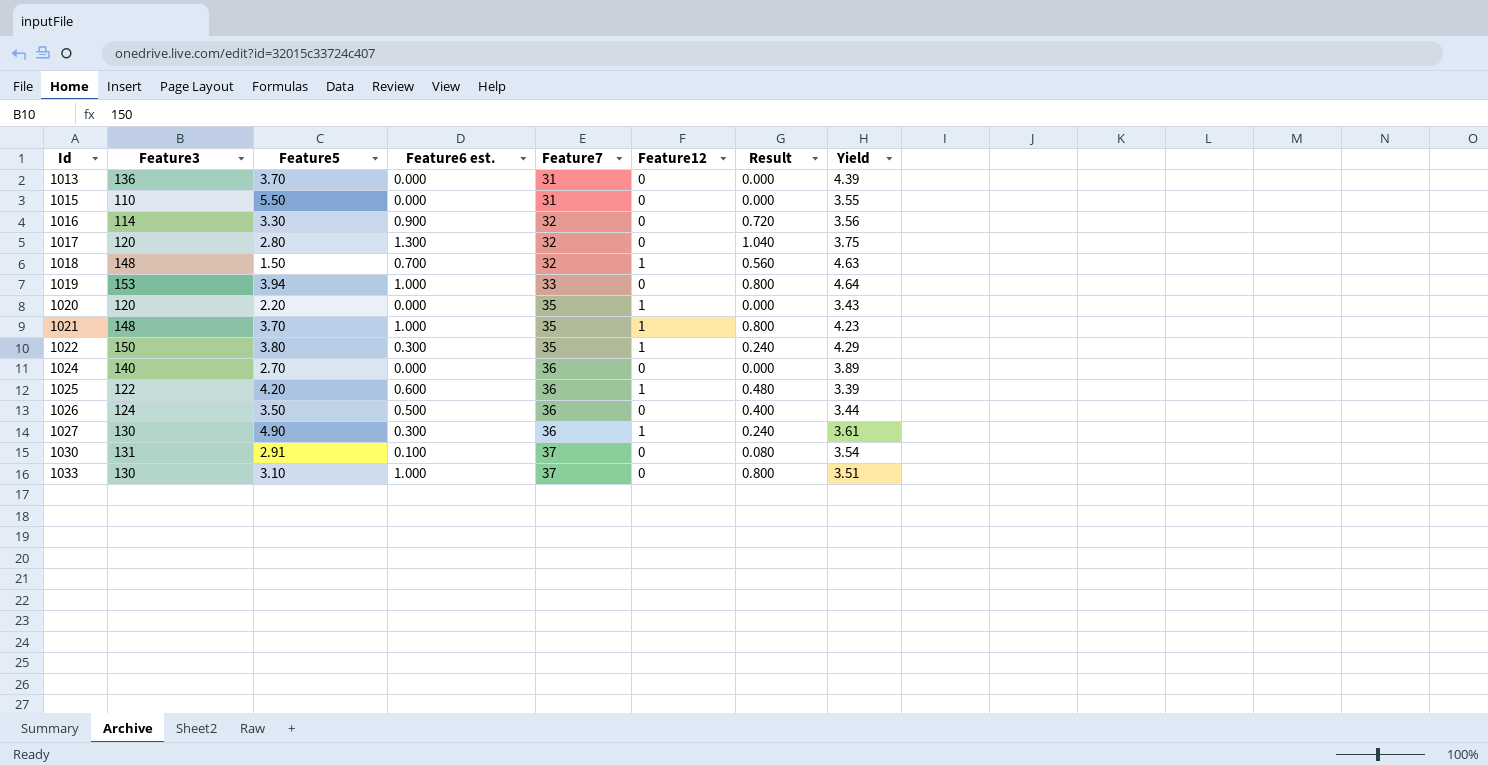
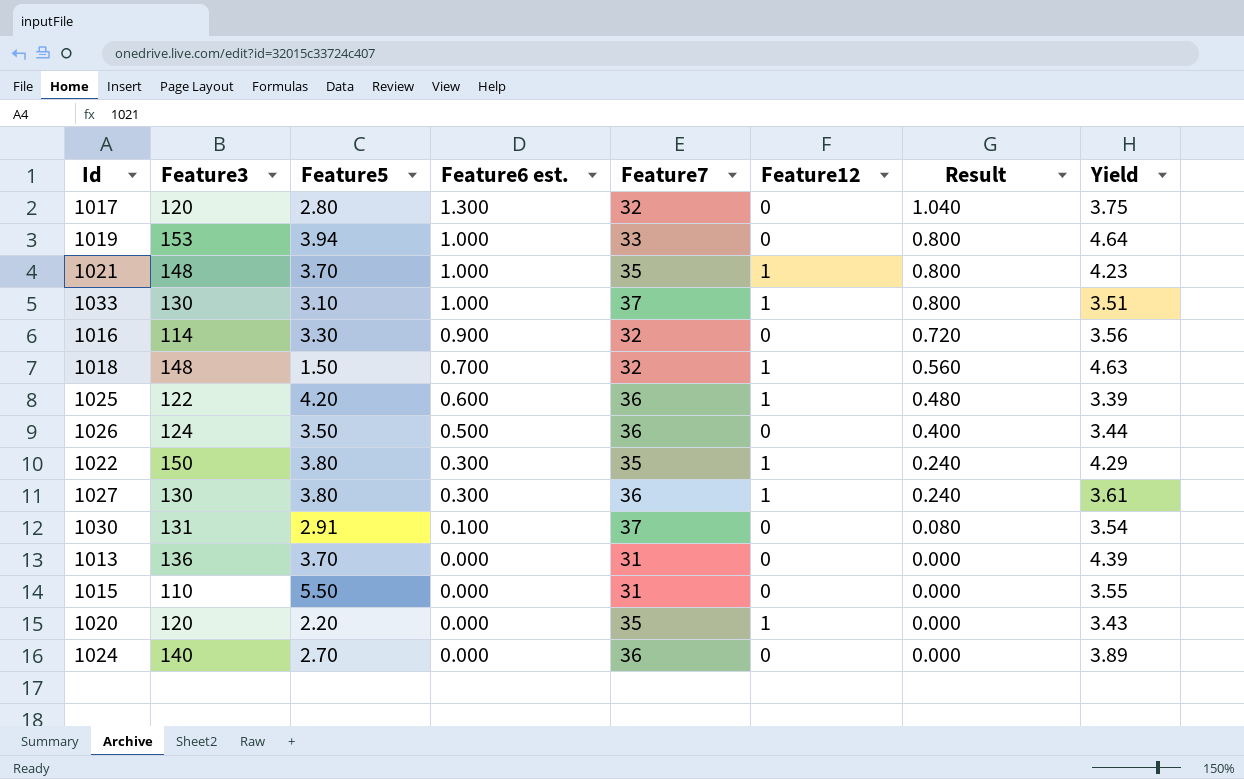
row order: Id ascending -> Feature6 est. descending
1033 | Feature12: 0 -> 1
1027 | Feature5: 4.90 -> 3.80

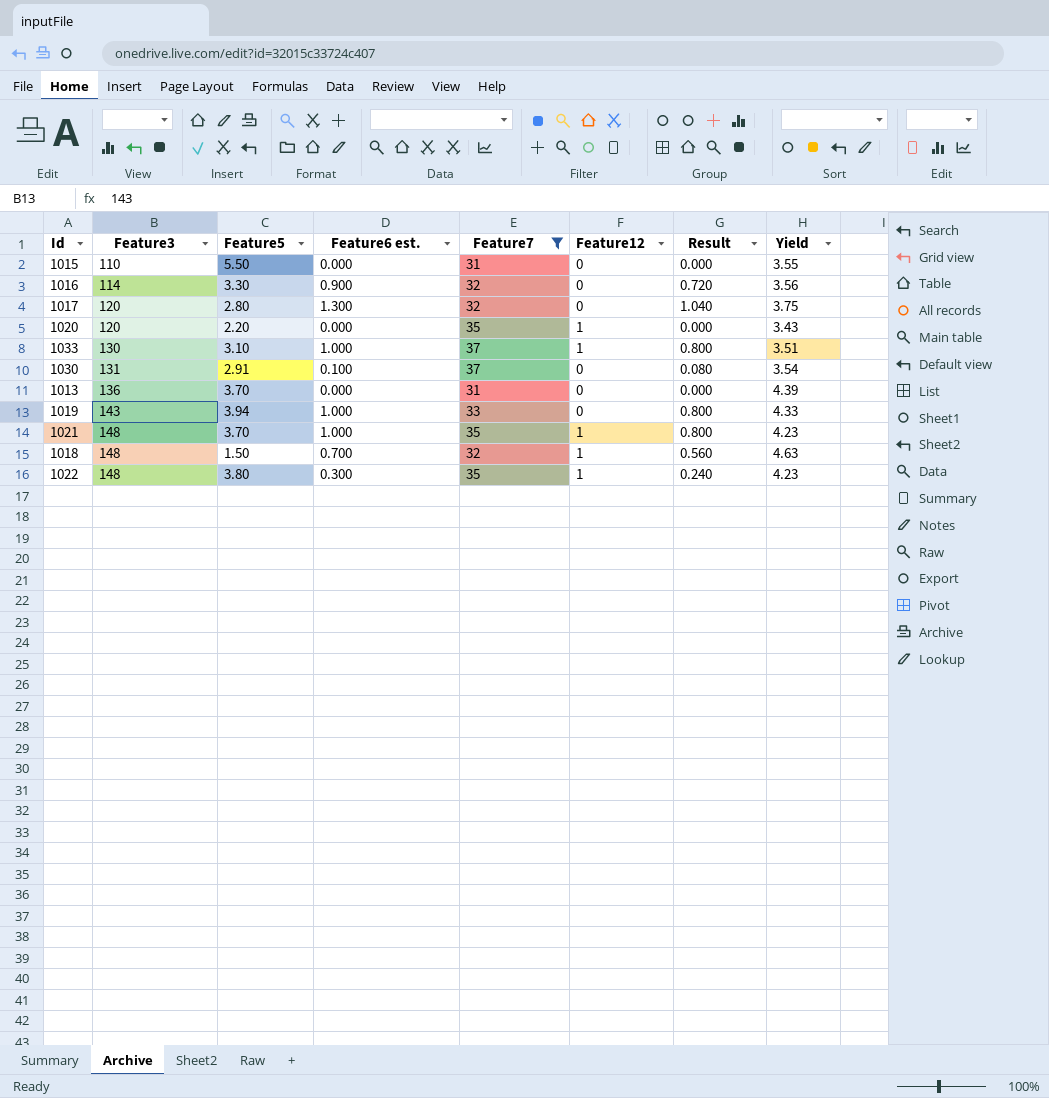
filter: none -> Feature7 != 36
row order: Feature6 est. descending -> Feature3 ascending
1019 | Feature3: 153 -> 143
1019 | Yield: 4.64 -> 4.33
1022 | Feature3: 150 -> 148
1022 | Yield: 4.29 -> 4.23

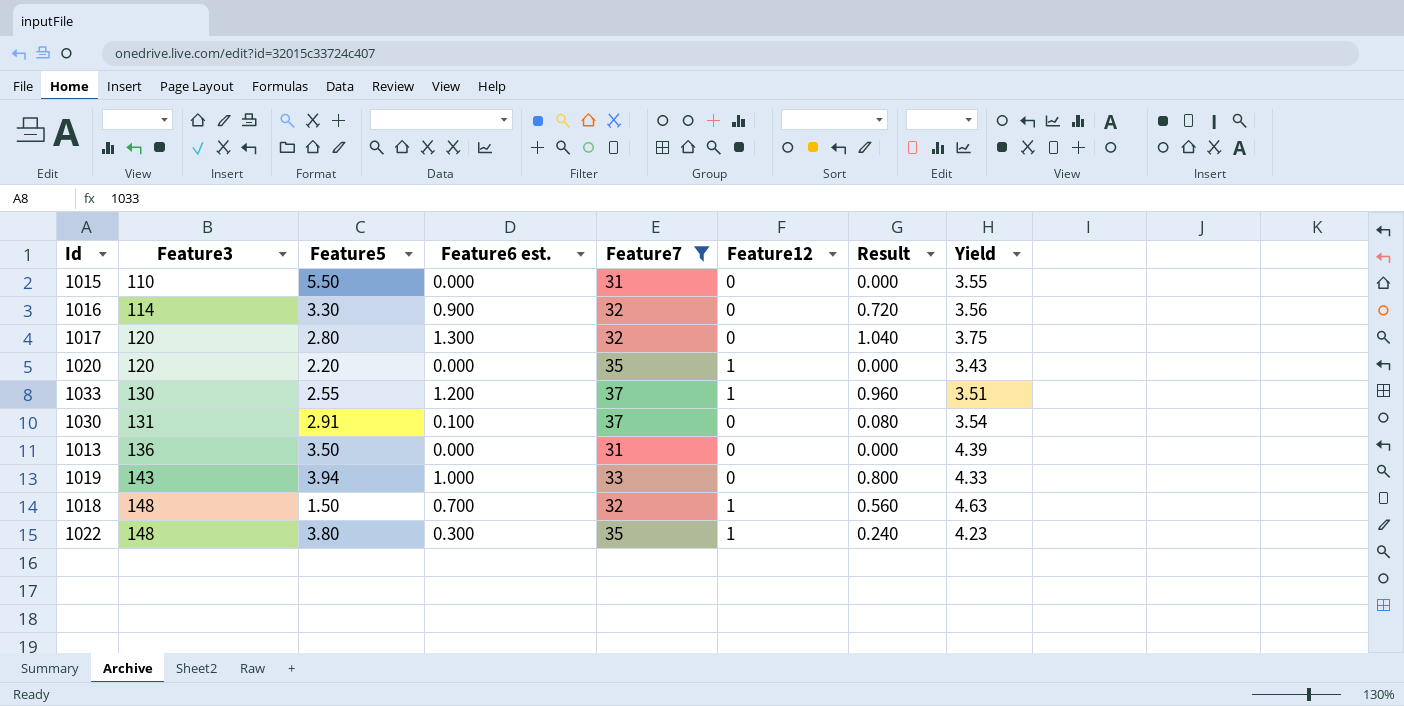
row 1021: 148 | 3.70 | 1.000 | 35 | 1 | 0.800 | 4.23 -> none
1033 | Feature5: 3.10 -> 2.55
1033 | Feature6 est.: 1.000 -> 1.200
1033 | Result: 0.800 -> 0.960
1013 | Feature5: 3.70 -> 3.50

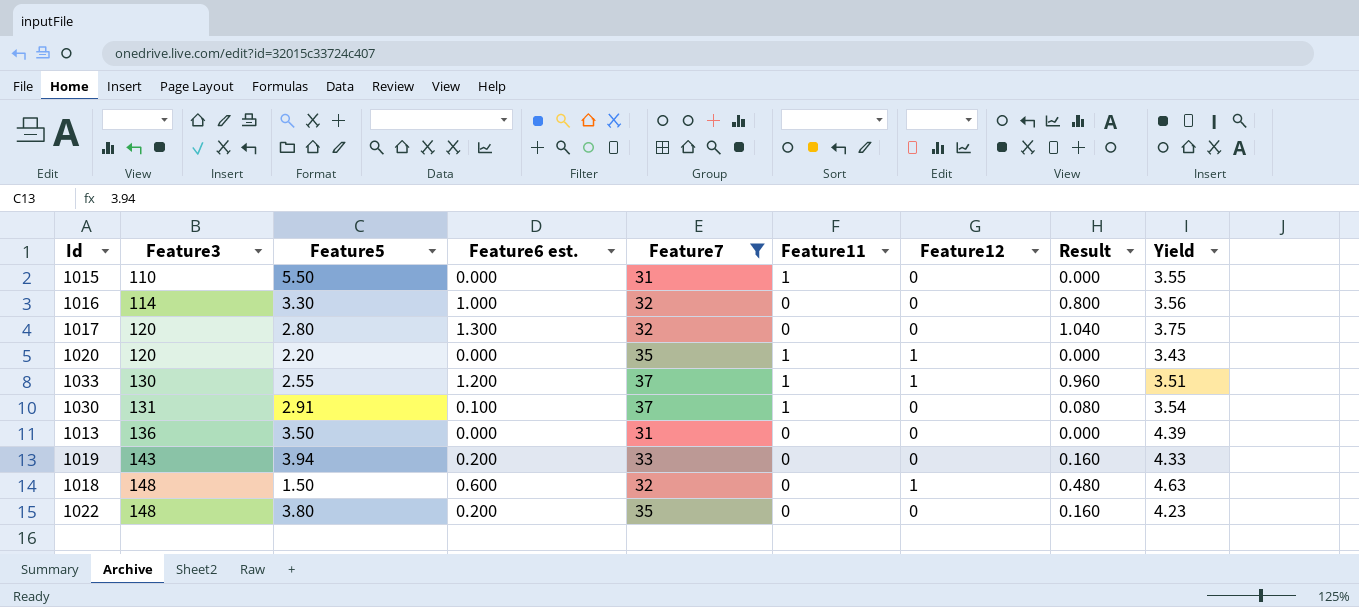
column Feature11 | position: none -> 6
1016 | Feature6 est.: 0.900 -> 1.000
1016 | Result: 0.720 -> 0.800
1019 | Feature6 est.: 1.000 -> 0.200
1019 | Result: 0.800 -> 0.160
1018 | Feature6 est.: 0.700 -> 0.600
1018 | Result: 0.560 -> 0.480
1022 | Feature6 est.: 0.300 -> 0.200
1022 | Feature12: 1 -> 0
1022 | Result: 0.240 -> 0.160

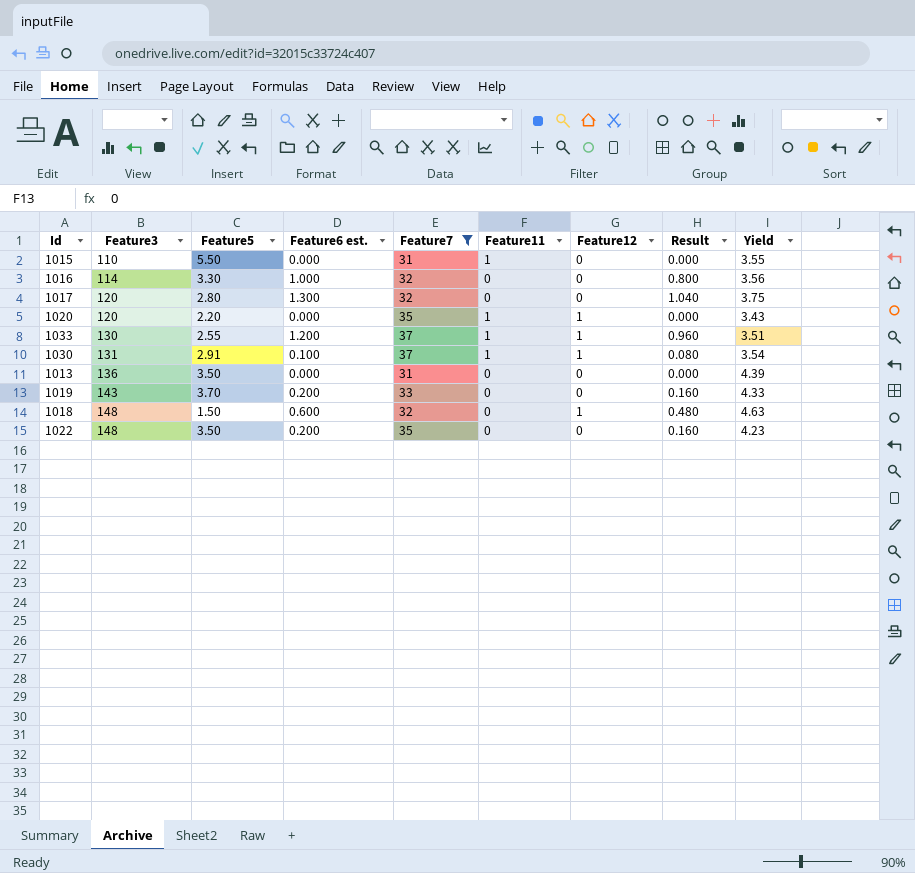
1030 | Feature12: 0 -> 1
1019 | Feature5: 3.94 -> 3.70
1022 | Feature5: 3.80 -> 3.50

